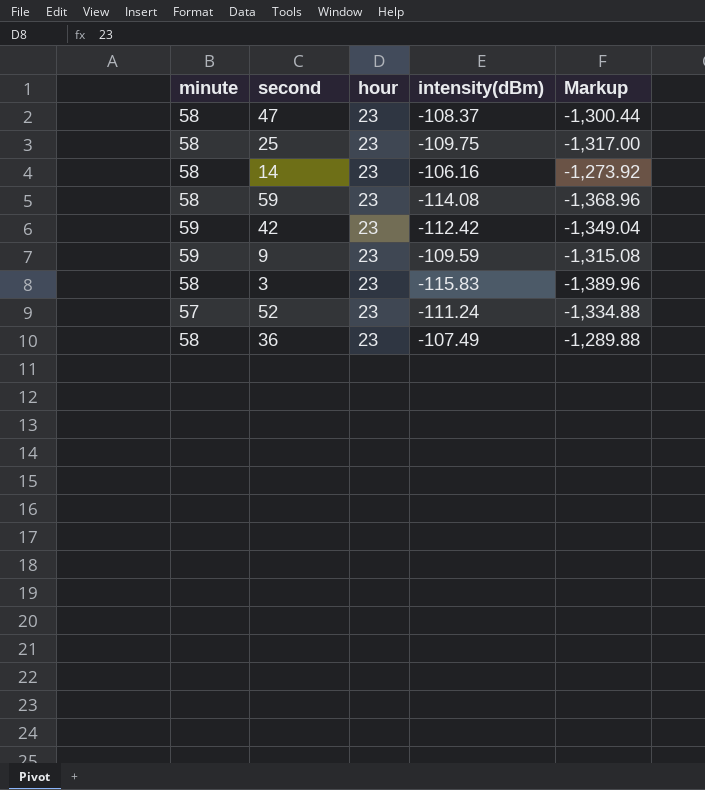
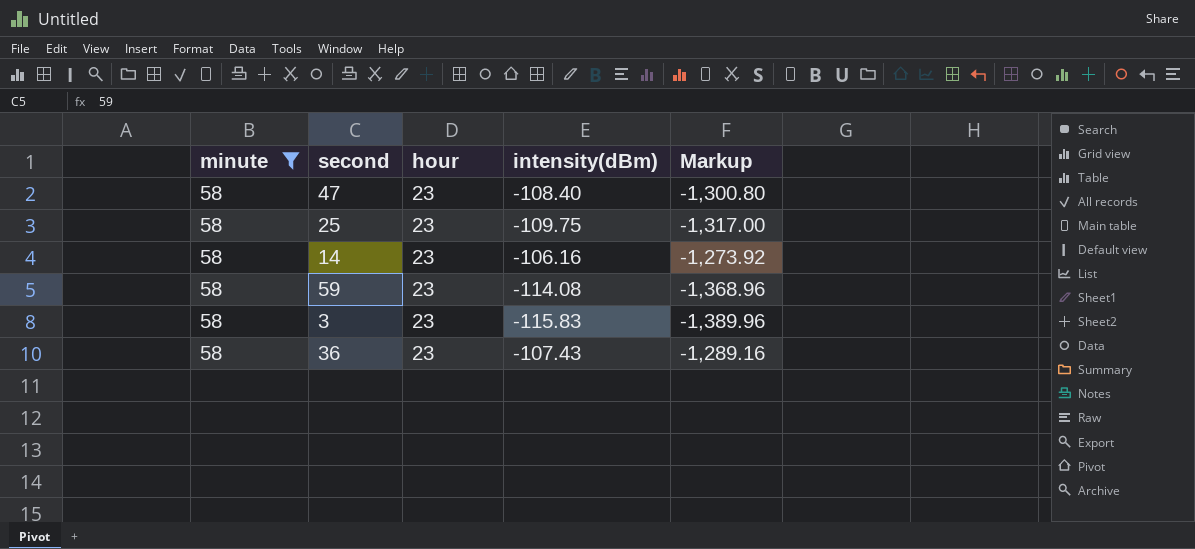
filter: none -> minute = 58
47 | intensity(dBm): -108.37 -> -108.40
47 | Markup: -1,300.44 -> -1,300.80
36 | intensity(dBm): -107.49 -> -107.43
36 | Markup: -1,289.88 -> -1,289.16

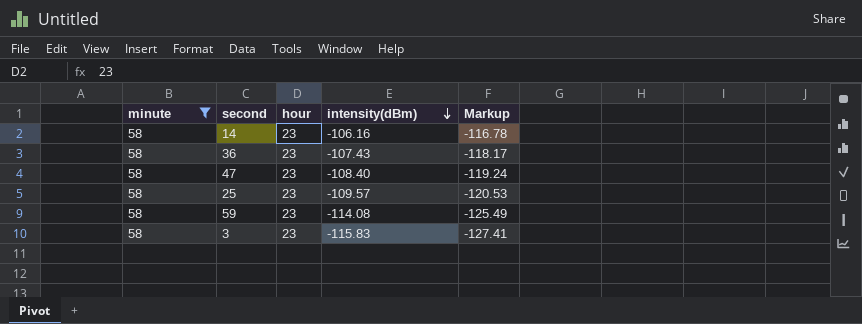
row order: none -> intensity(dBm) descending
column Markup | formula: [intensity(dBm)] * 12 -> [intensity(dBm)] * 1.1
25 | intensity(dBm): -109.75 -> -109.57

